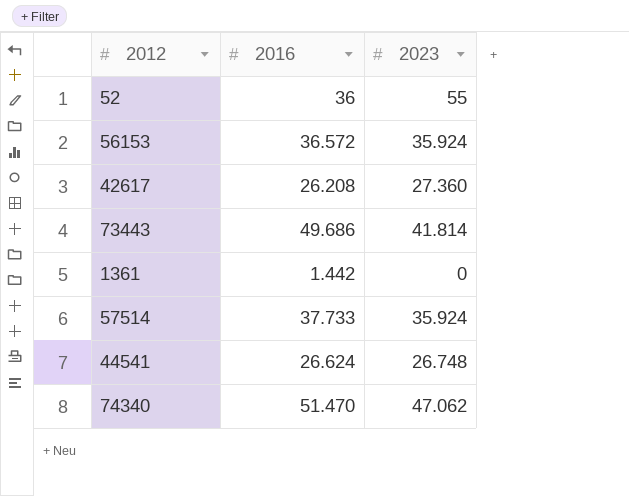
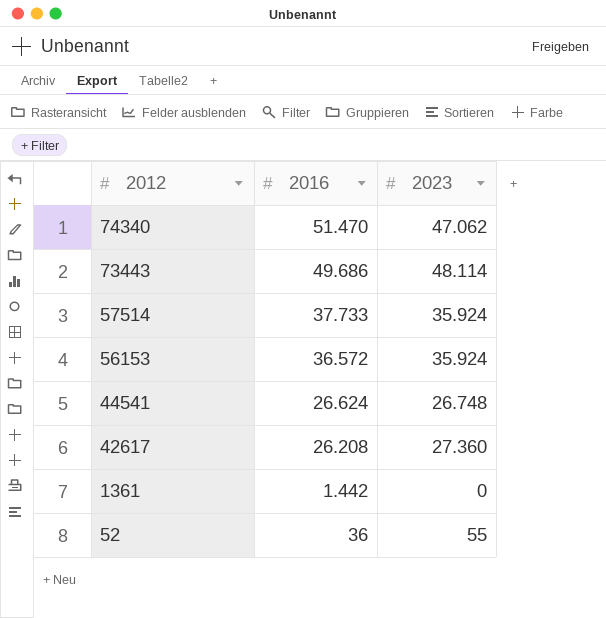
row order: none -> 2012 descending
73443 | 2023: 41.814 -> 48.114

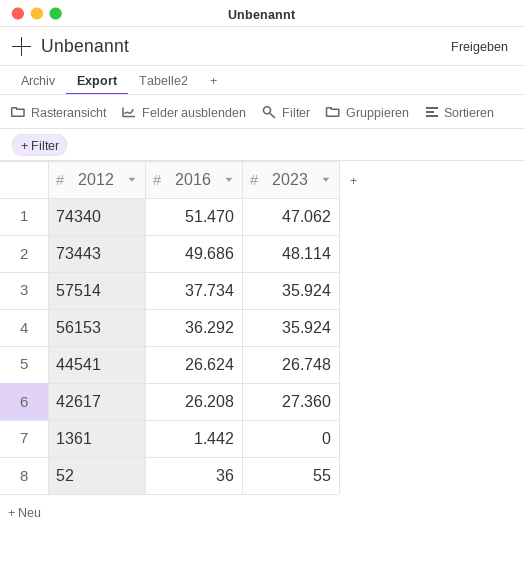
57514 | 2016: 37.733 -> 37.734
56153 | 2016: 36.572 -> 36.292

